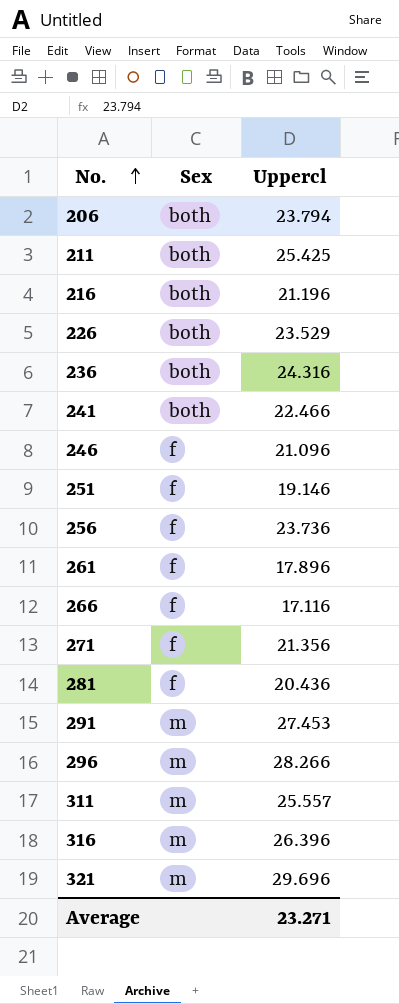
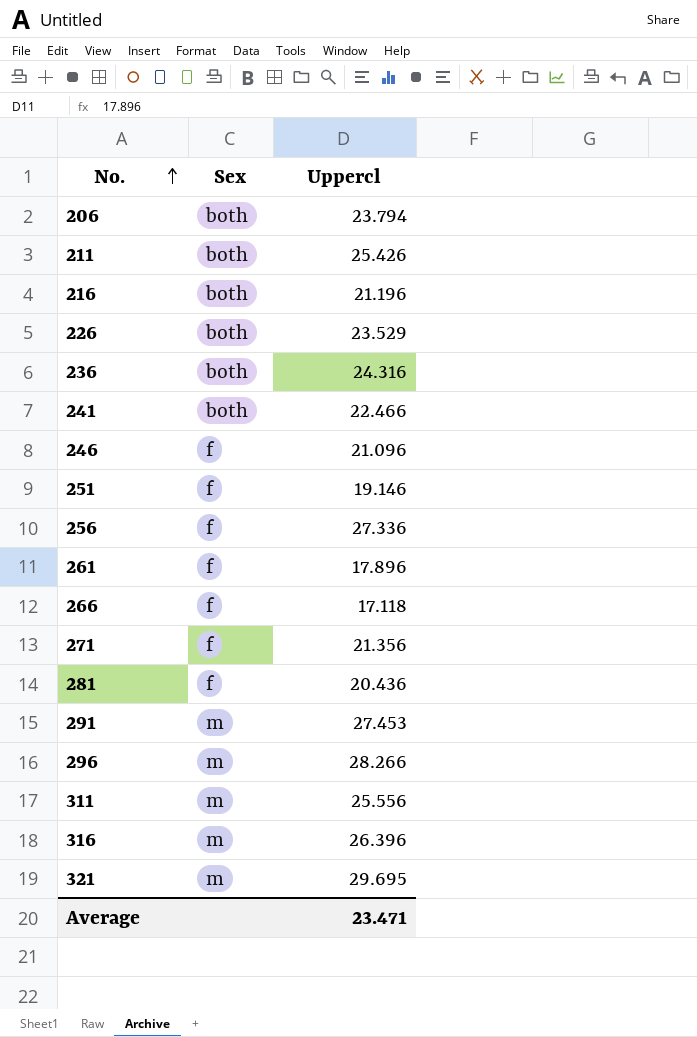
211 | Uppercl: 25.425 -> 25.426
256 | Uppercl: 23.736 -> 27.336
266 | Uppercl: 17.116 -> 17.118
311 | Uppercl: 25.557 -> 25.556
321 | Uppercl: 29.696 -> 29.695
Average | Uppercl: 23.271 -> 23.471

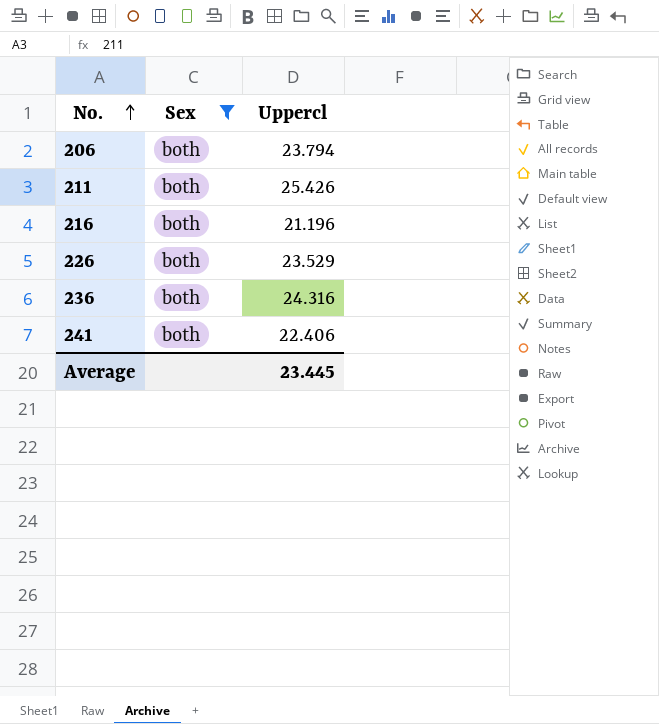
filter: none -> Sex = both
241 | Uppercl: 22.466 -> 22.406
Average | Uppercl: 23.471 -> 23.445

